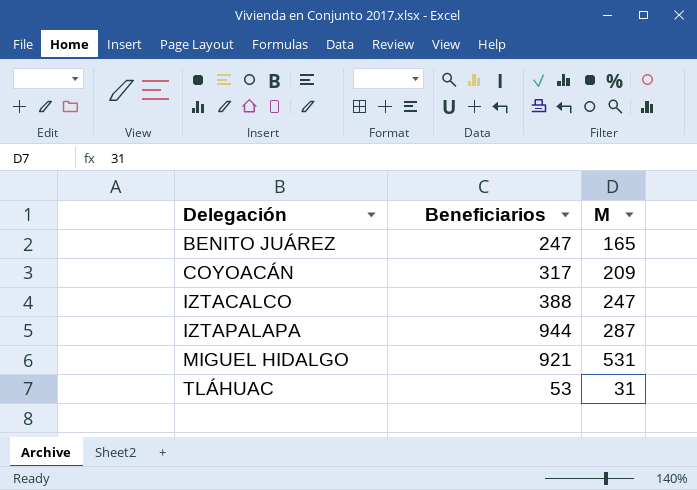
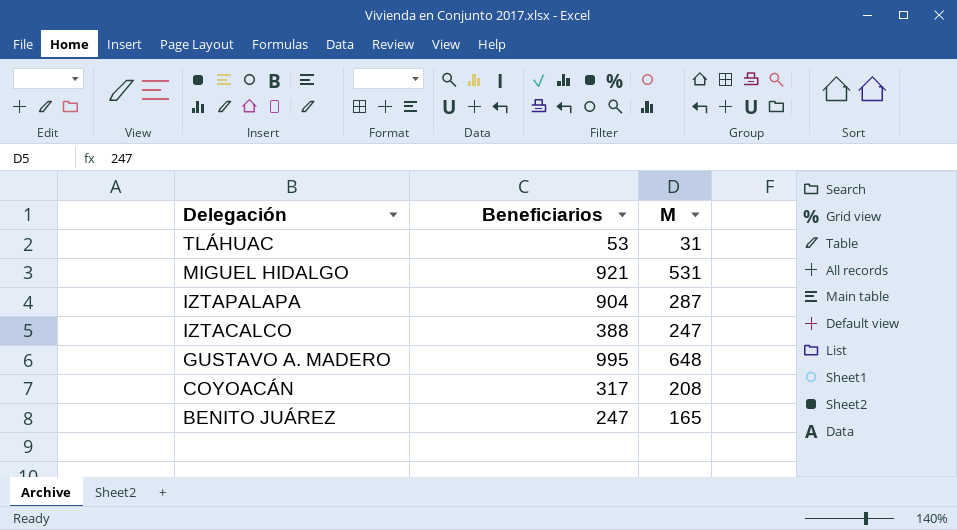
row order: Delegación ascending -> Delegación descending
IZTAPALAPA | Beneficiarios: 944 -> 904
row GUSTAVO A. MADERO: none -> 995 | 648
COYOACÁN | M: 209 -> 208

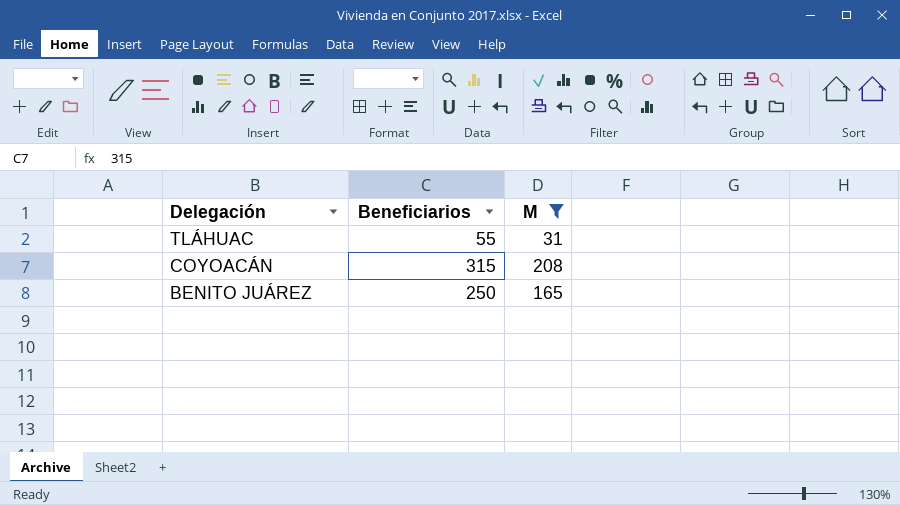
filter: none -> M <= 208
TLÁHUAC | Beneficiarios: 53 -> 55
COYOACÁN | Beneficiarios: 317 -> 315
BENITO JUÁREZ | Beneficiarios: 247 -> 250

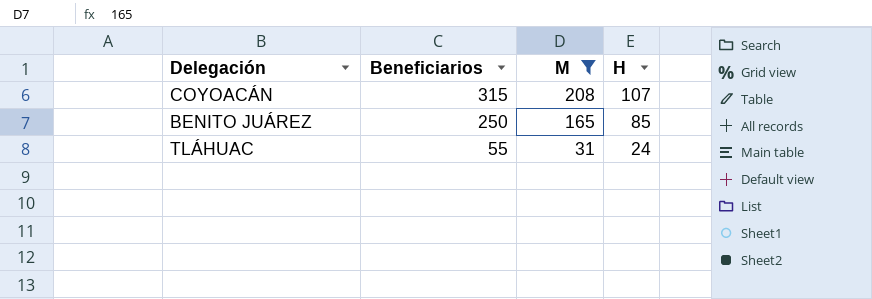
row order: Delegación descending -> Beneficiarios descending
column H | formula: none -> [Beneficiarios] - [M]

